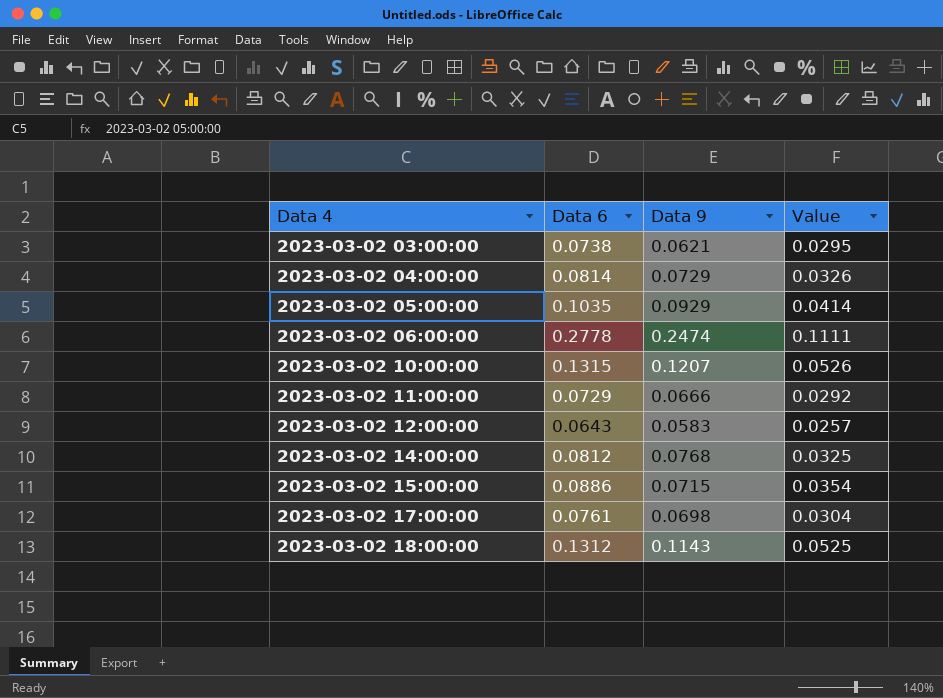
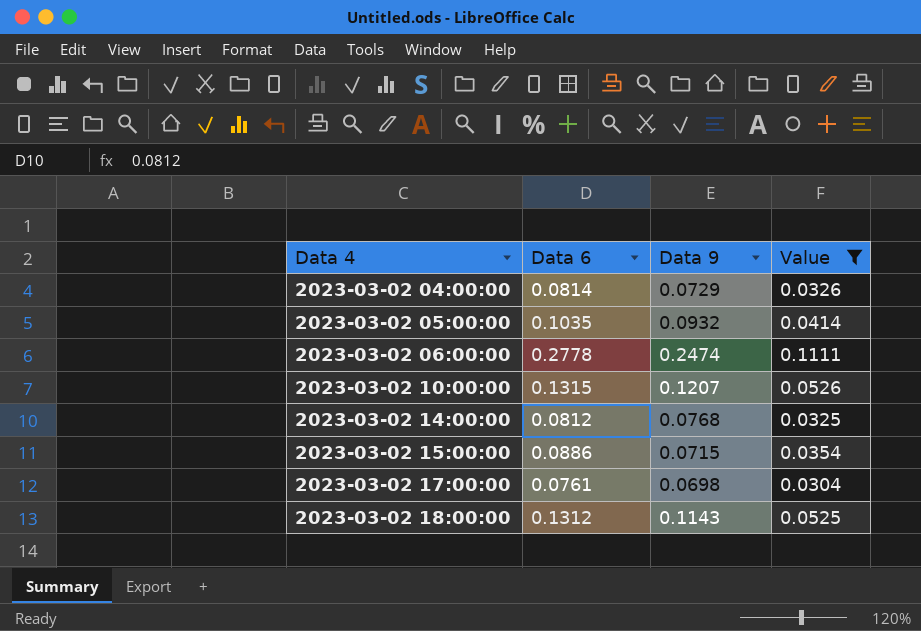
filter: none -> Value >= 0.0304
2023-03-02 05:00:00 | Data 9: 0.0929 -> 0.0932

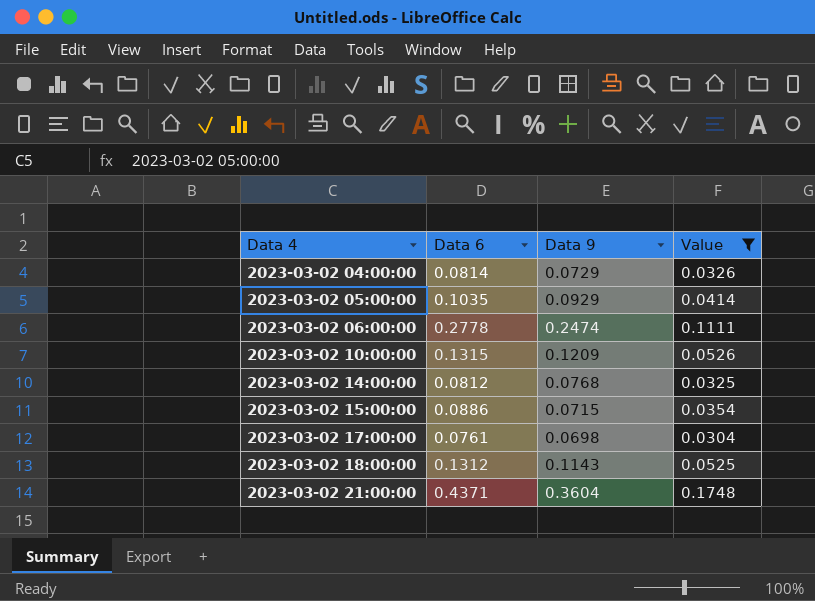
2023-03-02 05:00:00 | Data 9: 0.0932 -> 0.0929
2023-03-02 10:00:00 | Data 9: 0.1207 -> 0.1209
row 2023-03-02 21:00:00: none -> 0.4371 | 0.3604 | 0.1748

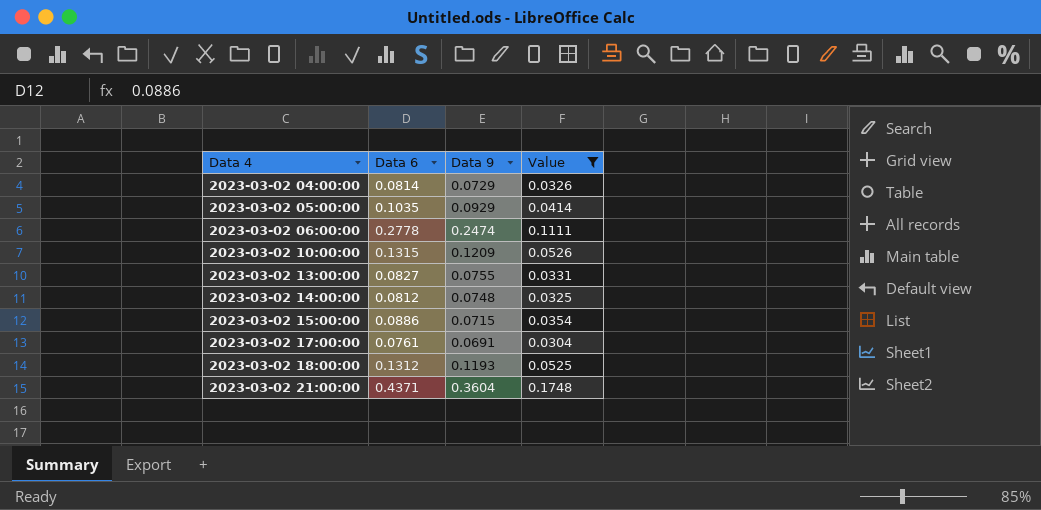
row 2023-03-02 13:00:00: none -> 0.0827 | 0.0755 | 0.0331
2023-03-02 14:00:00 | Data 9: 0.0768 -> 0.0748
2023-03-02 17:00:00 | Data 9: 0.0698 -> 0.0691
2023-03-02 18:00:00 | Data 9: 0.1143 -> 0.1193

